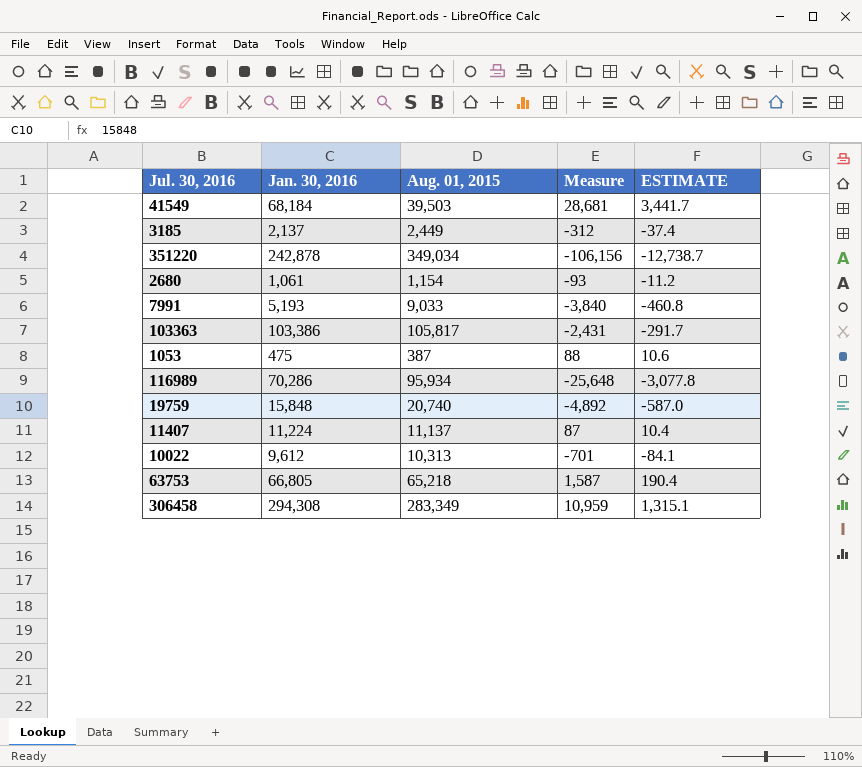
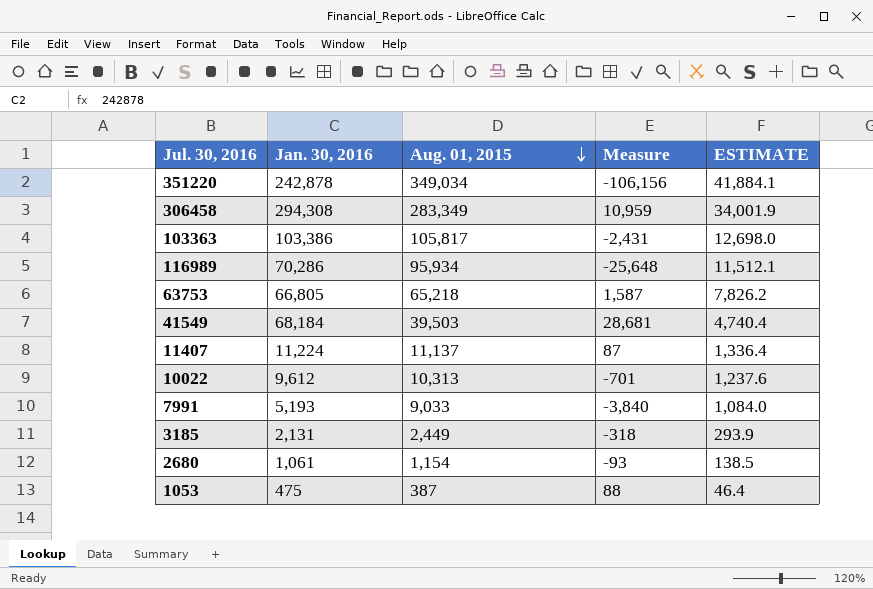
row order: none -> Aug. 01, 2015 descending
column ESTIMATE | formula: [Measure] * 0.12 -> [Aug. 01, 2015] * 0.12
row 19759: 15,848 | 20,740 | -4,892 | -587.0 -> none
3185 | Jan. 30, 2016: 2,137 -> 2,131
3185 | Measure: -312 -> -318

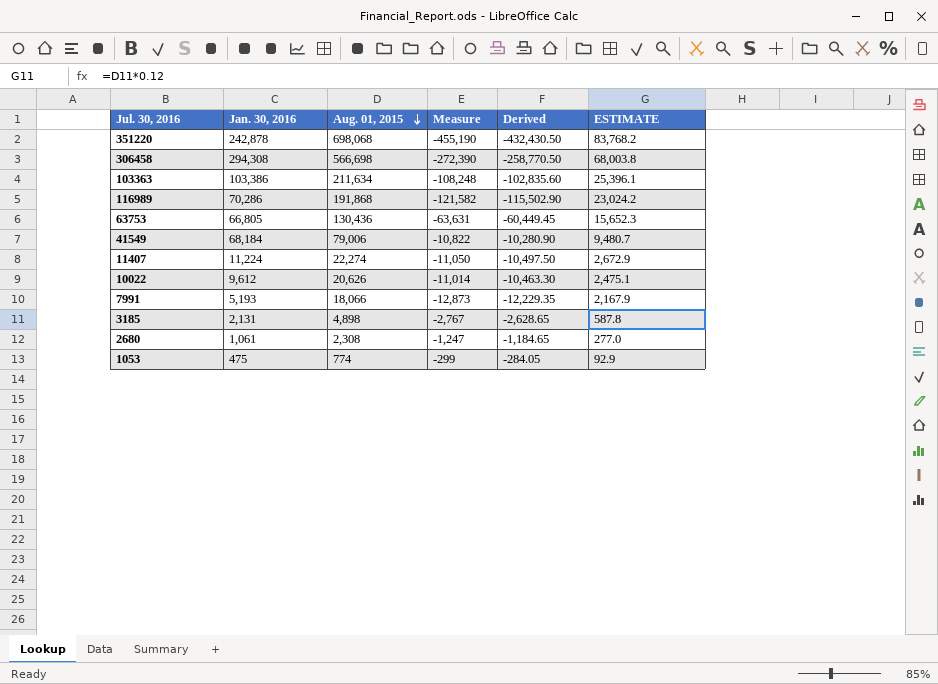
column Derived | formula: none -> [Measure] * 0.95
351220 | Aug. 01, 2015: 349,034 -> 698,068
351220 | Measure: -106,156 -> -455,190
351220 | ESTIMATE: 41,884.1 -> 83,768.2
306458 | Aug. 01, 2015: 283,349 -> 566,698
306458 | Measure: 10,959 -> -272,390
306458 | ESTIMATE: 34,001.9 -> 68,003.8
103363 | Aug. 01, 2015: 105,817 -> 211,634
103363 | Measure: -2,431 -> -108,248
103363 | ESTIMATE: 12,698.0 -> 25,396.1
116989 | Aug. 01, 2015: 95,934 -> 191,868
116989 | Measure: -25,648 -> -121,582
116989 | ESTIMATE: 11,512.1 -> 23,024.2
63753 | Aug. 01, 2015: 65,218 -> 130,436
63753 | Measure: 1,587 -> -63,631
63753 | ESTIMATE: 7,826.2 -> 15,652.3
41549 | Aug. 01, 2015: 39,503 -> 79,006
41549 | Measure: 28,681 -> -10,822
41549 | ESTIMATE: 4,740.4 -> 9,480.7
11407 | Aug. 01, 2015: 11,137 -> 22,274
11407 | Measure: 87 -> -11,050
11407 | ESTIMATE: 1,336.4 -> 2,672.9
10022 | Aug. 01, 2015: 10,313 -> 20,626
10022 | Measure: -701 -> -11,014
10022 | ESTIMATE: 1,237.6 -> 2,475.1
7991 | Aug. 01, 2015: 9,033 -> 18,066
7991 | Measure: -3,840 -> -12,873
7991 | ESTIMATE: 1,084.0 -> 2,167.9
3185 | Aug. 01, 2015: 2,449 -> 4,898
3185 | Measure: -318 -> -2,767
3185 | ESTIMATE: 293.9 -> 587.8
2680 | Aug. 01, 2015: 1,154 -> 2,308
2680 | Measure: -93 -> -1,247
2680 | ESTIMATE: 138.5 -> 277.0
1053 | Aug. 01, 2015: 387 -> 774
1053 | Measure: 88 -> -299
1053 | ESTIMATE: 46.4 -> 92.9

